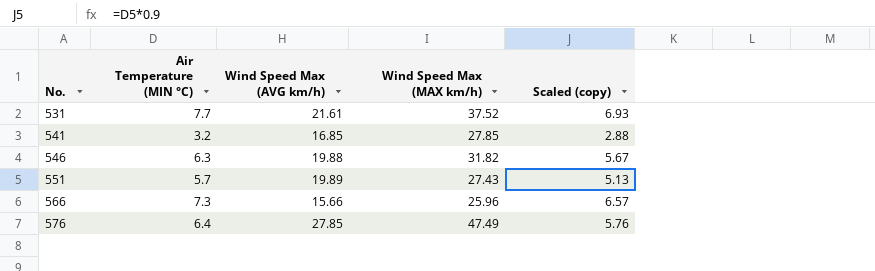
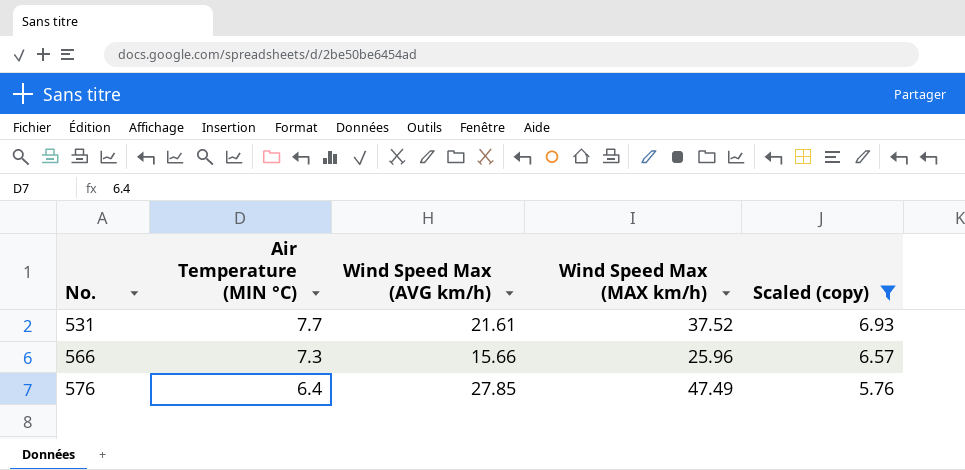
filter: none -> Scaled (copy) >= 5.76

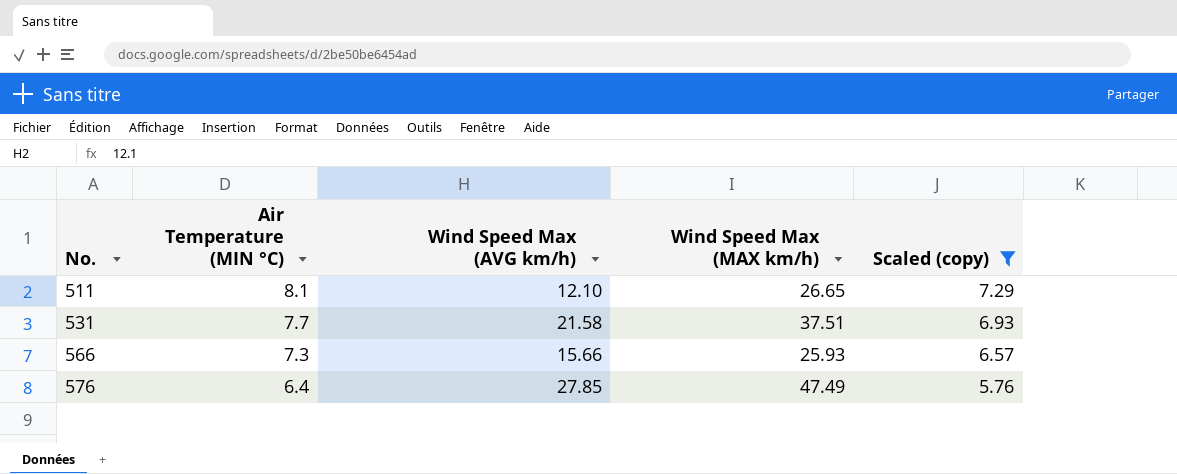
row 511: none -> 8.1 | 12.10 | 26.65 | 7.29
531 | Wind Speed Max (AVG km/h): 21.61 -> 21.58
531 | Wind Speed Max (MAX km/h): 37.52 -> 37.51
566 | Wind Speed Max (MAX km/h): 25.96 -> 25.93

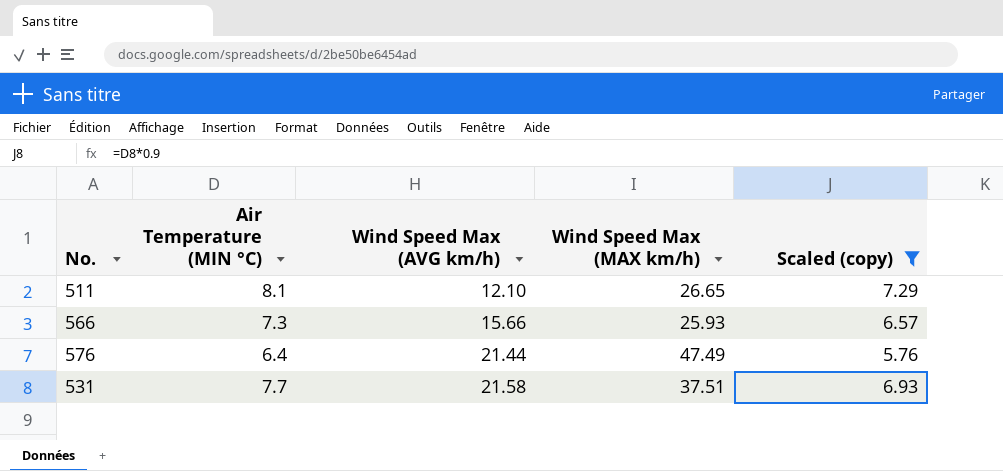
row order: No. ascending -> Wind Speed Max (AVG km/h) ascending
576 | Wind Speed Max (AVG km/h): 27.85 -> 21.44

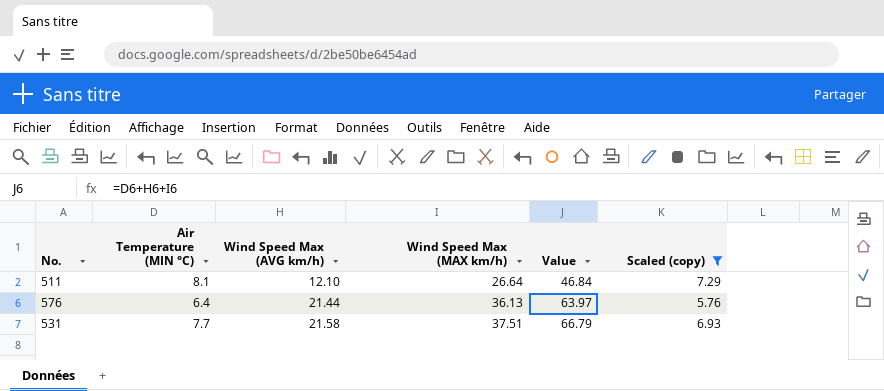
column Value | formula: none -> [Air Temperature (MIN °C)] + [Wind Speed Max (AVG km/h)] + [Wind Speed Max (MAX km/h)]
row 566: 7.3 | 15.66 | 25.93 | 6.57 -> none
511 | Wind Speed Max (MAX km/h): 26.65 -> 26.64
576 | Wind Speed Max (MAX km/h): 47.49 -> 36.13

